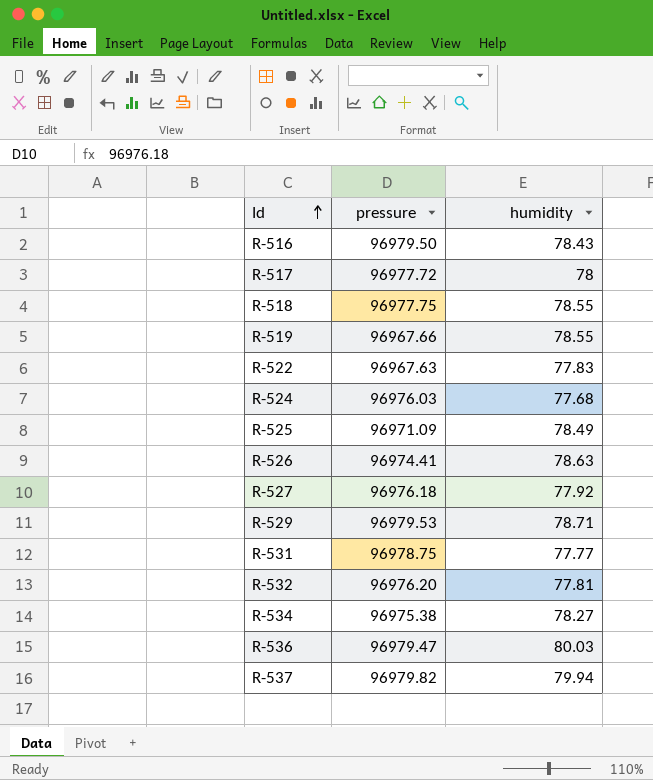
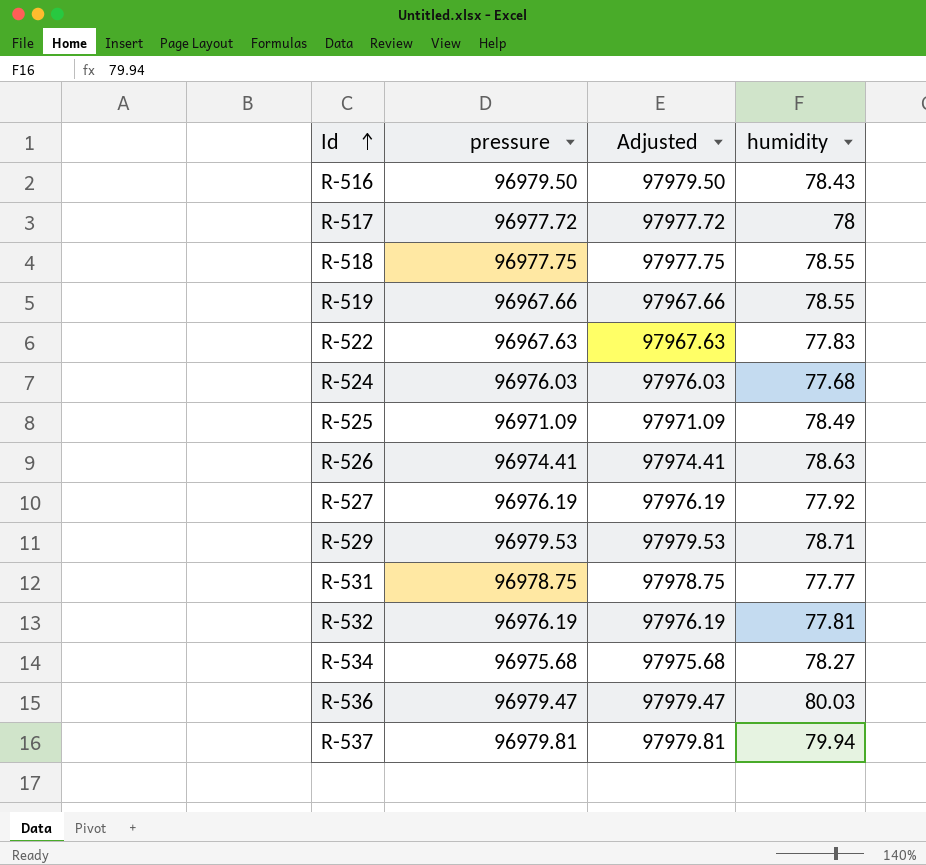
column Adjusted | formula: none -> [pressure] + 1000
R-527 | pressure: 96976.18 -> 96976.19
R-532 | pressure: 96976.20 -> 96976.19
R-534 | pressure: 96975.38 -> 96975.68
R-537 | pressure: 96979.82 -> 96979.81

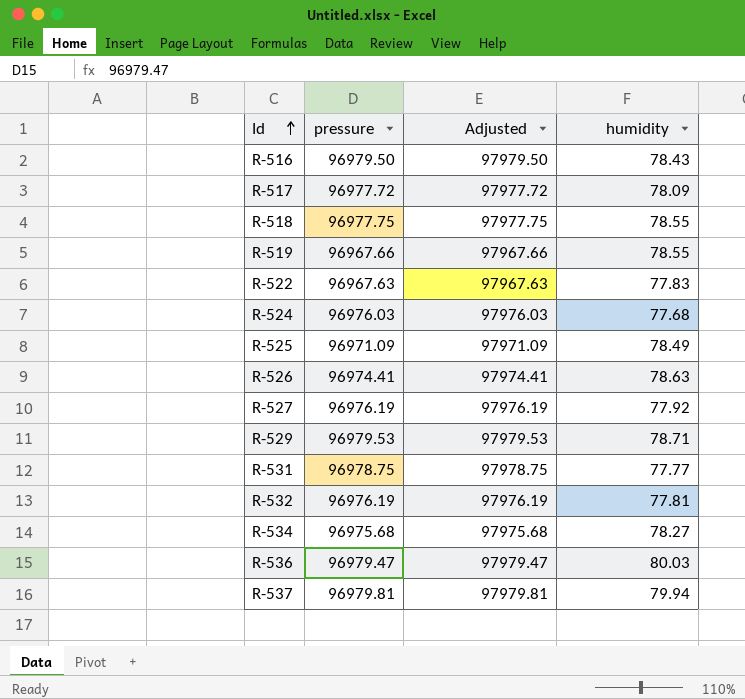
R-517 | humidity: 78 -> 78.09

